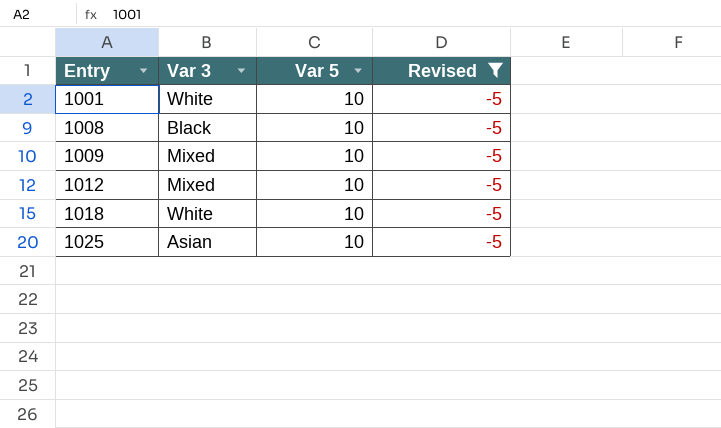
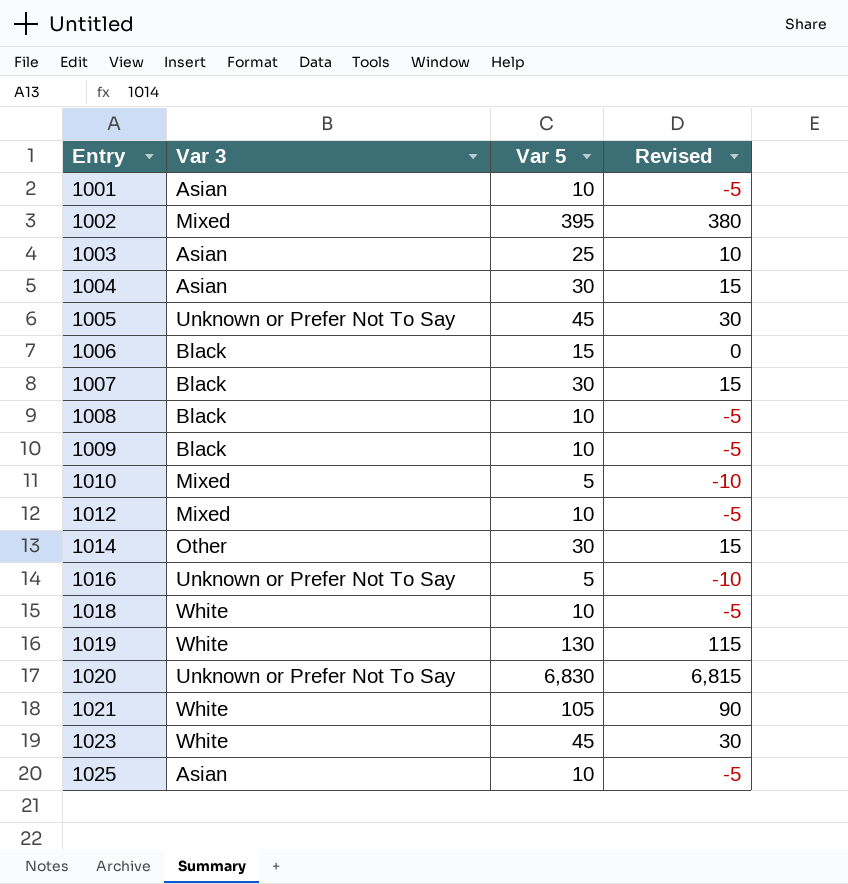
filter: Revised = -5 -> none
1001 | Var 3: White -> Asian
1009 | Var 3: Mixed -> Black

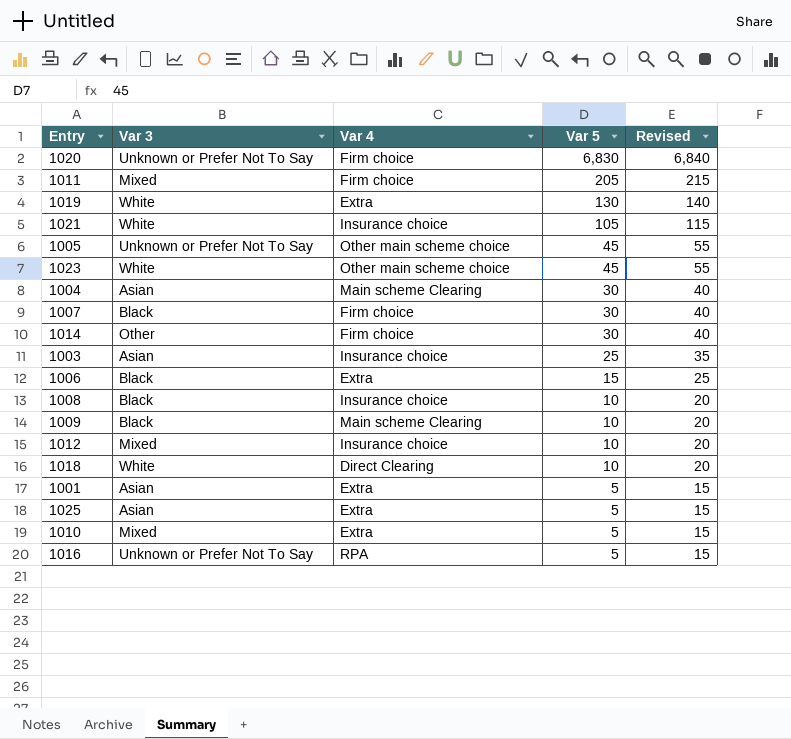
row order: Entry ascending -> Var 5 descending
column Var 4 | position: none -> 3
column Revised | formula: [Var 5] - 15 -> [Var 5] + 10
row 1002: Mixed | 395 | 380 -> none
row 1011: none -> Mixed | Firm choice | 205 | 215
1001 | Var 5: 10 -> 5
1025 | Var 5: 10 -> 5

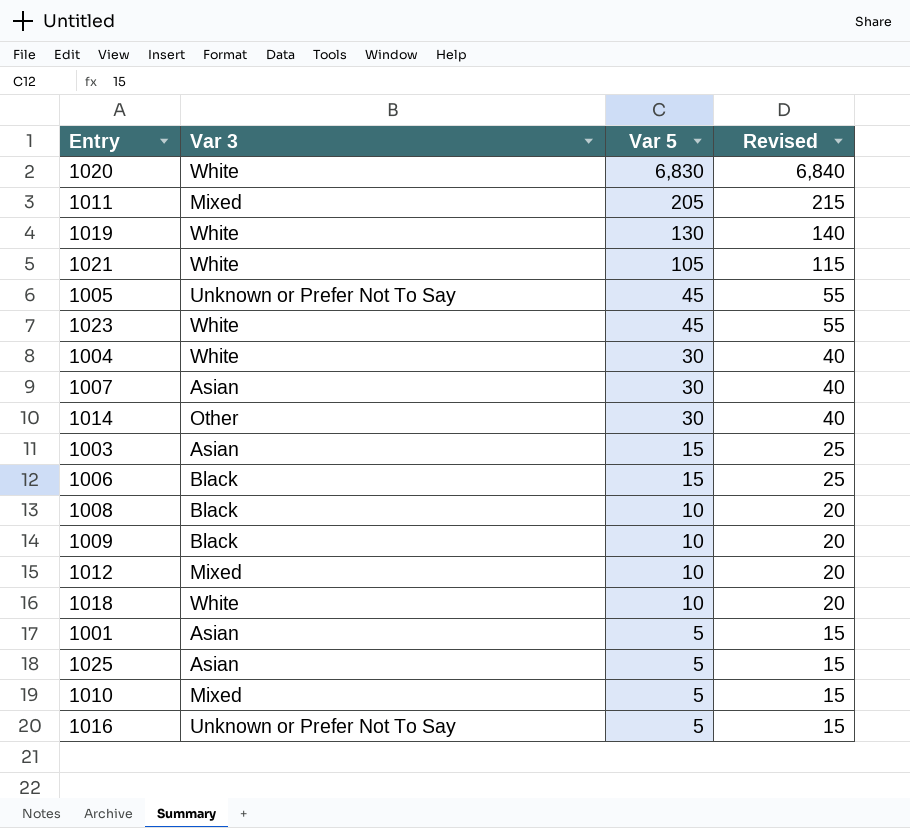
column Var 4 | position: 3 -> none
1020 | Var 3: Unknown or Prefer Not To Say -> White
1004 | Var 3: Asian -> White
1007 | Var 3: Black -> Asian
1003 | Var 5: 25 -> 15
1003 | Revised: 35 -> 25

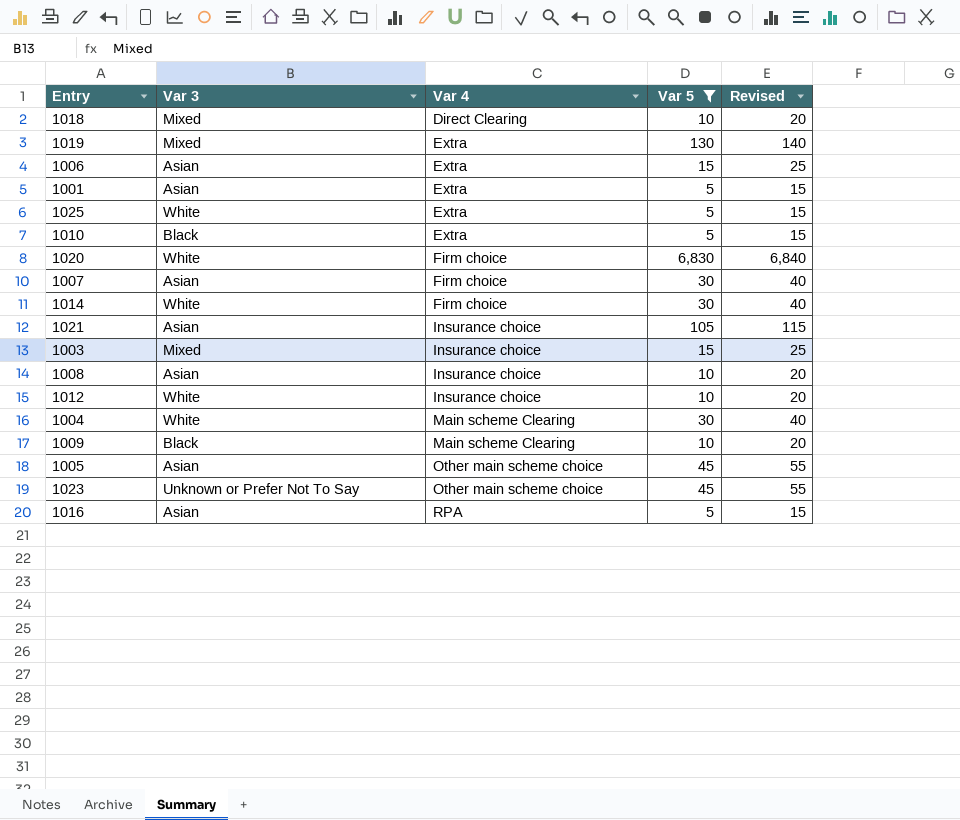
filter: none -> Var 5 != 205
row order: Var 5 descending -> Var 4 ascending
column Var 4 | position: none -> 3
1018 | Var 3: White -> Mixed
1019 | Var 3: White -> Mixed
1006 | Var 3: Black -> Asian
1025 | Var 3: Asian -> White
1010 | Var 3: Mixed -> Black
1014 | Var 3: Other -> White
1021 | Var 3: White -> Asian
1003 | Var 3: Asian -> Mixed
1008 | Var 3: Black -> Asian
1012 | Var 3: Mixed -> White
1005 | Var 3: Unknown or Prefer Not To Say -> Asian
1023 | Var 3: White -> Unknown or Prefer Not To Say
1016 | Var 3: Unknown or Prefer Not To Say -> Asian

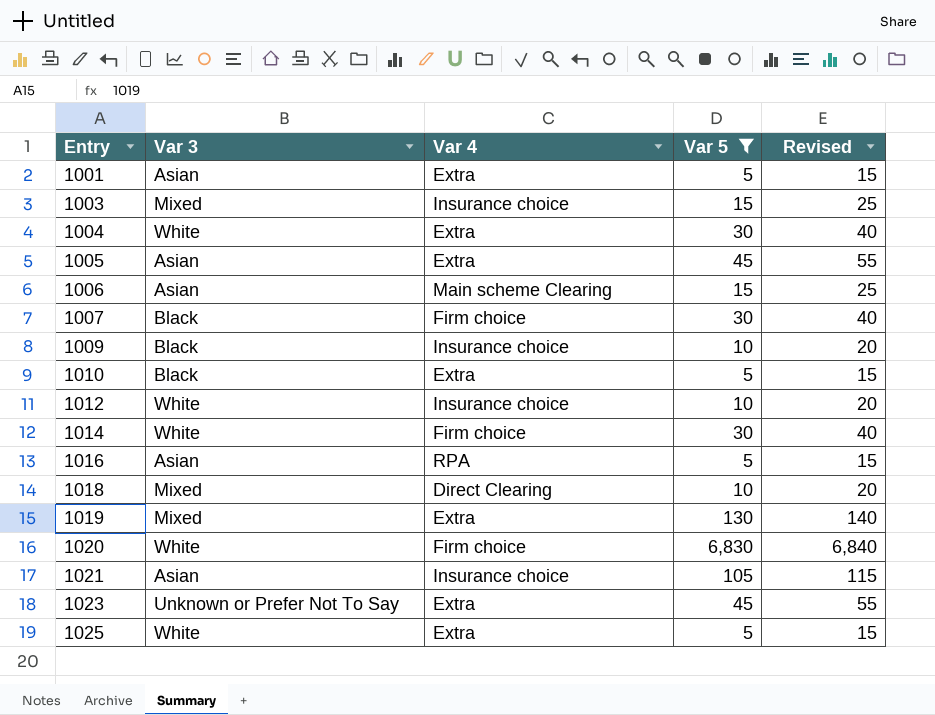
row order: Var 4 ascending -> Entry ascending
row 1008: Asian | Insurance choice | 10 | 20 -> none
1004 | Var 4: Main scheme Clearing -> Extra
1005 | Var 4: Other main scheme choice -> Extra
1006 | Var 4: Extra -> Main scheme Clearing
1007 | Var 3: Asian -> Black
1009 | Var 4: Main scheme Clearing -> Insurance choice
1023 | Var 4: Other main scheme choice -> Extra

